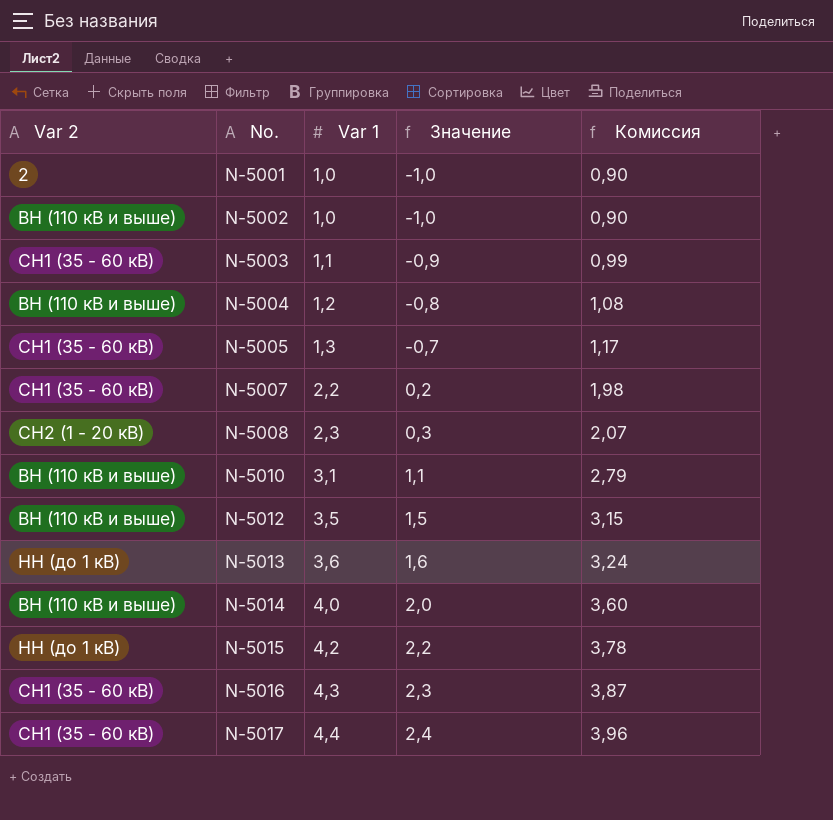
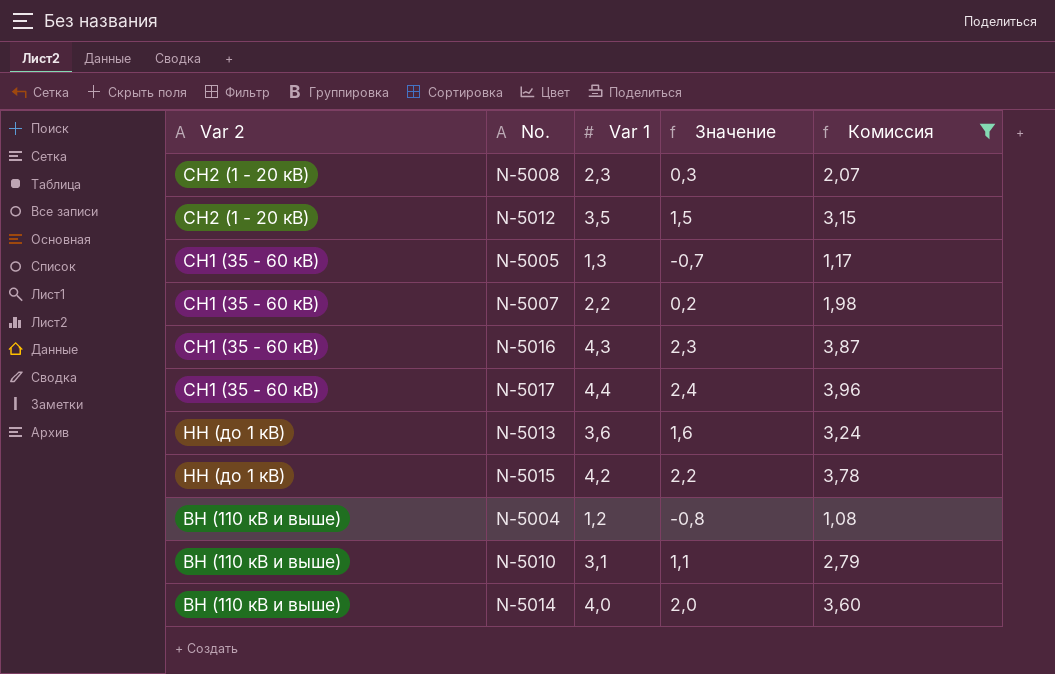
filter: none -> Комиссия >= 1,08
row order: No. ascending -> Var 2 descending
N-5012 | Var 2: ВН (110 кВ и выше) -> СН2 (1 - 20 кВ)

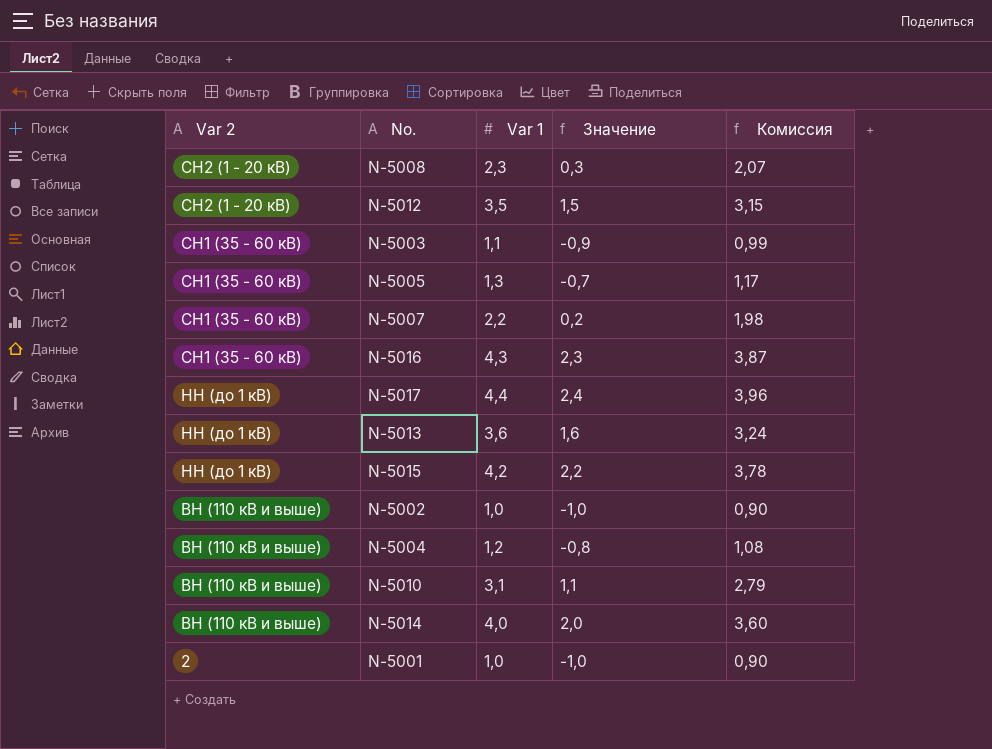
filter: Комиссия >= 1,08 -> none
N-5017 | Var 2: СН1 (35 - 60 кВ) -> НН (до 1 кВ)

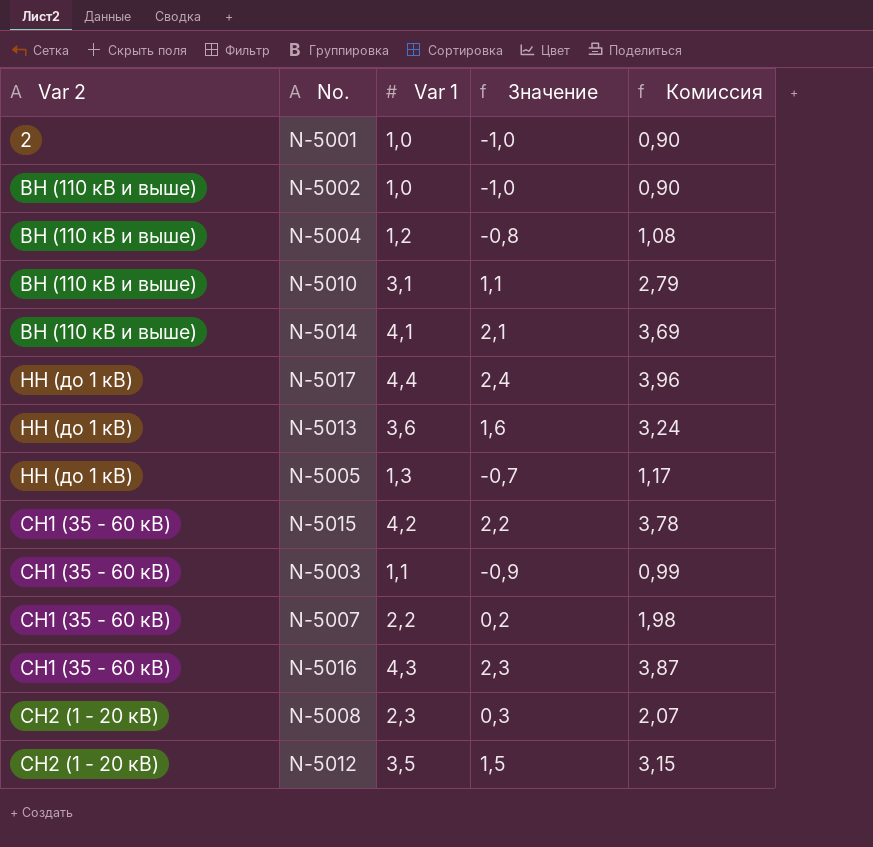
row order: Var 2 descending -> Var 2 ascending
N-5014 | Var 1: 4,0 -> 4,1
N-5014 | Значение: 2,0 -> 2,1
N-5014 | Комиссия: 3,60 -> 3,69
N-5005 | Var 2: СН1 (35 - 60 кВ) -> НН (до 1 кВ)
N-5015 | Var 2: НН (до 1 кВ) -> СН1 (35 - 60 кВ)

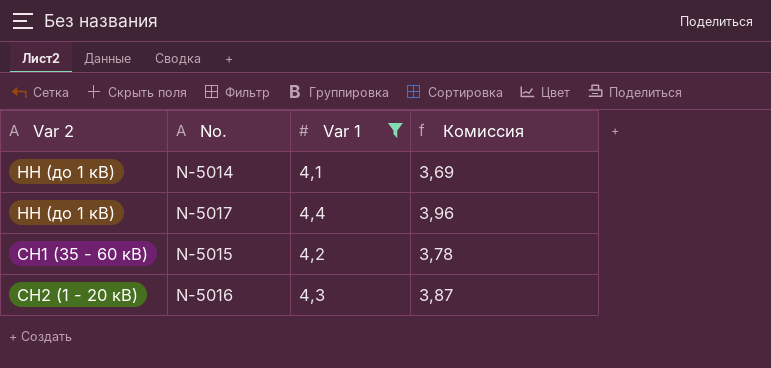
filter: none -> Var 1 >= 4,1
column Значение | formula: [Var 1] - 2 -> none
N-5014 | Var 2: ВН (110 кВ и выше) -> НН (до 1 кВ)
N-5016 | Var 2: СН1 (35 - 60 кВ) -> СН2 (1 - 20 кВ)

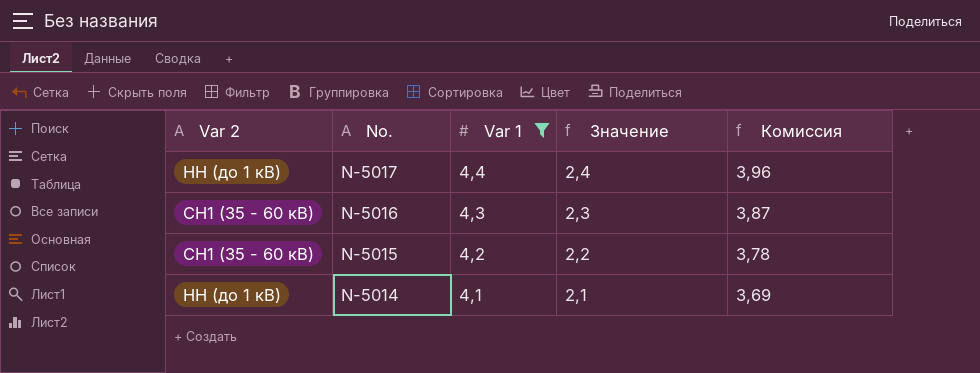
row order: Var 2 ascending -> No. descending
column Значение | formula: none -> [Var 1] - 2
N-5016 | Var 2: СН2 (1 - 20 кВ) -> СН1 (35 - 60 кВ)

